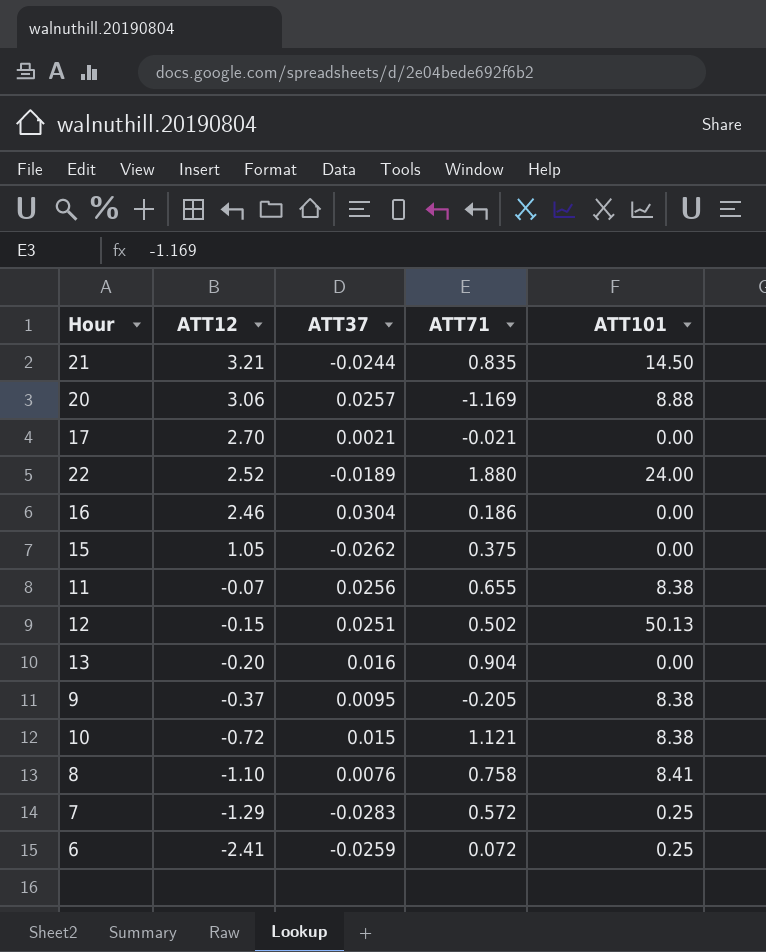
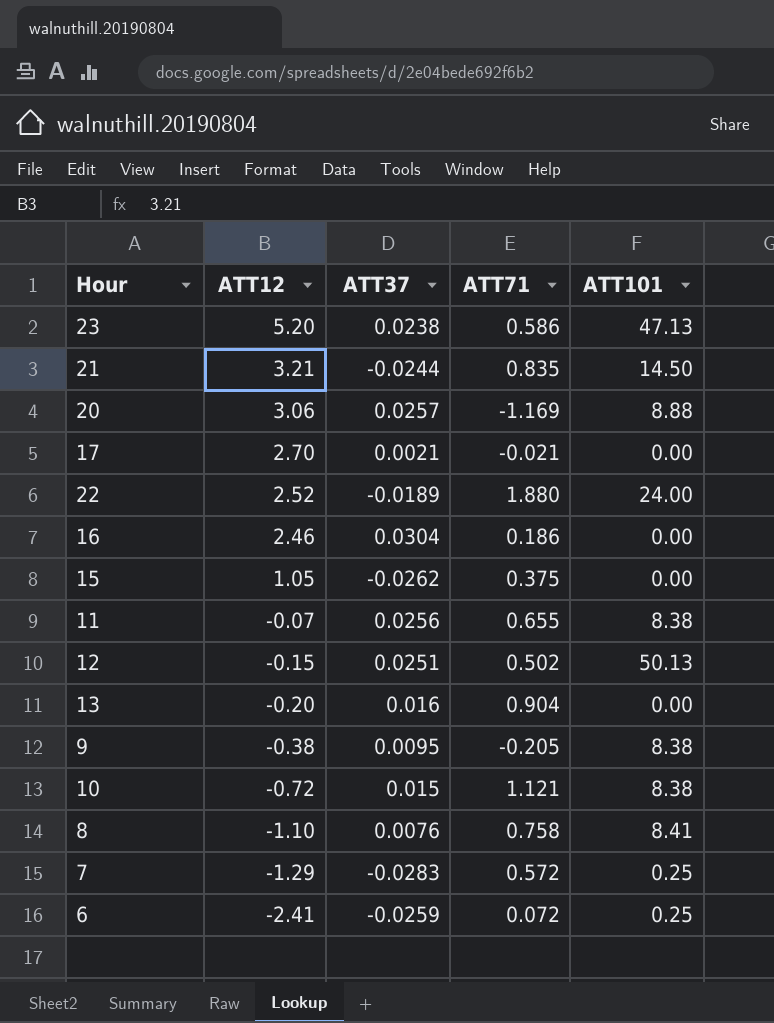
row 23: none -> 5.20 | 0.0238 | 0.586 | 47.13
9 | ATT12: -0.37 -> -0.38

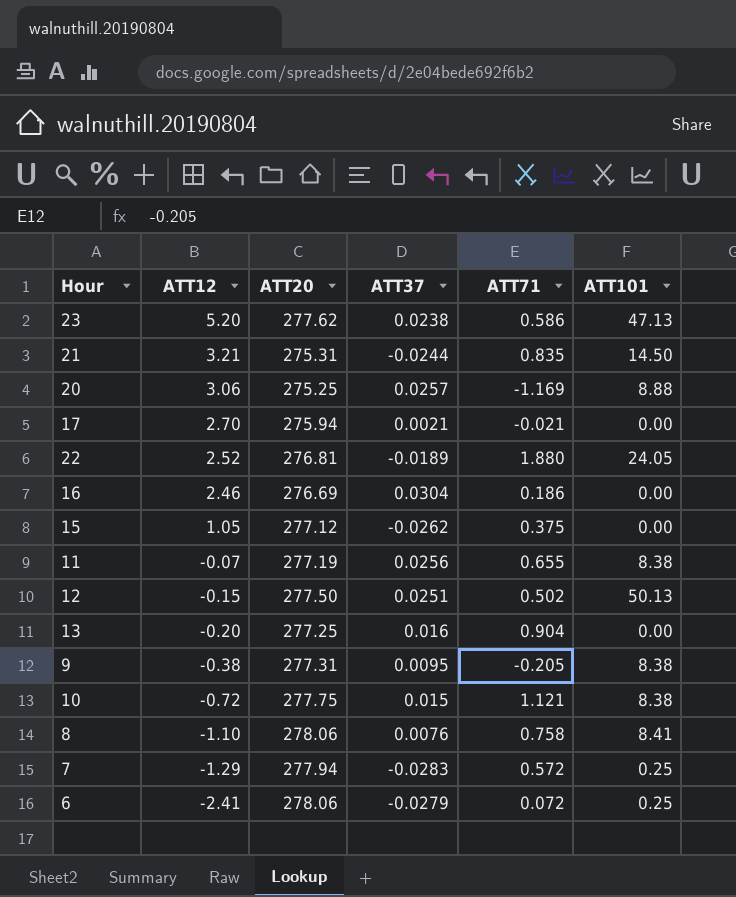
column ATT20 | position: none -> 3
22 | ATT101: 24.00 -> 24.05
6 | ATT37: -0.0259 -> -0.0279

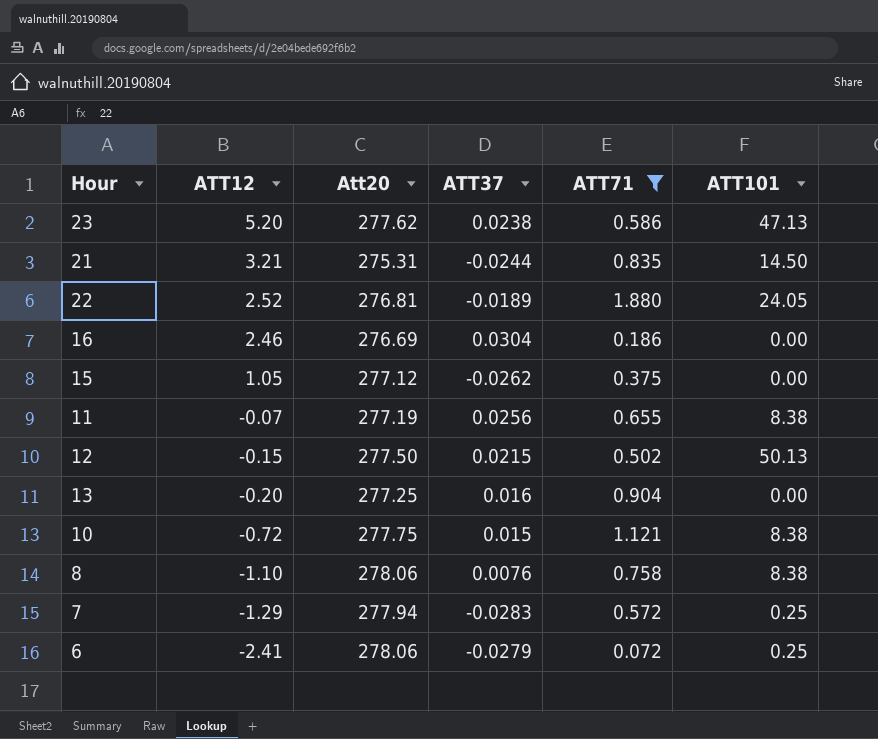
filter: none -> ATT71 >= 0.072
column name: ATT20 -> Att20
12 | ATT37: 0.0251 -> 0.0215
8 | ATT101: 8.41 -> 8.38

